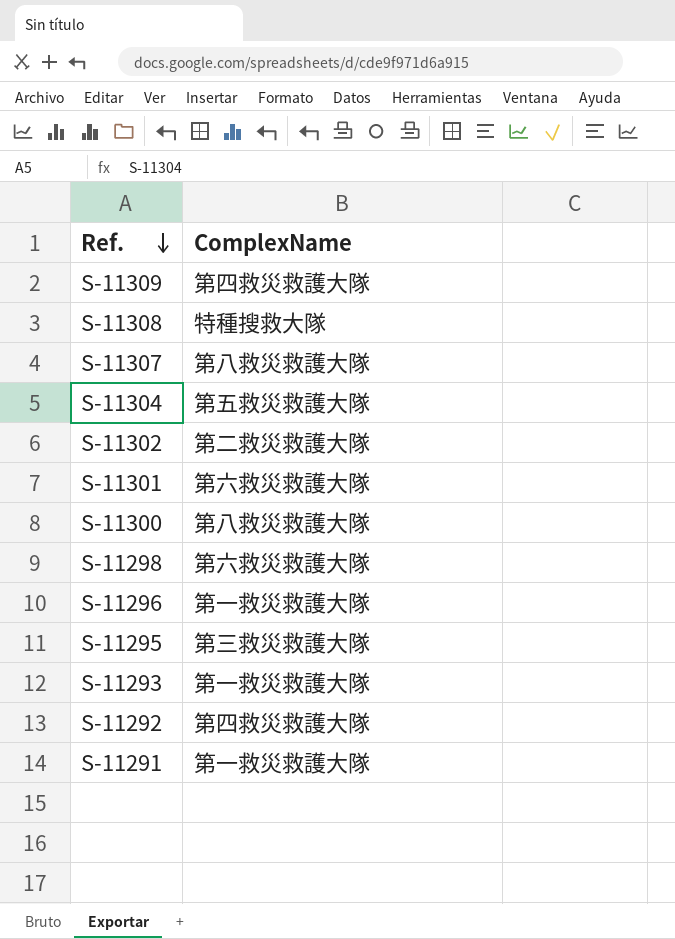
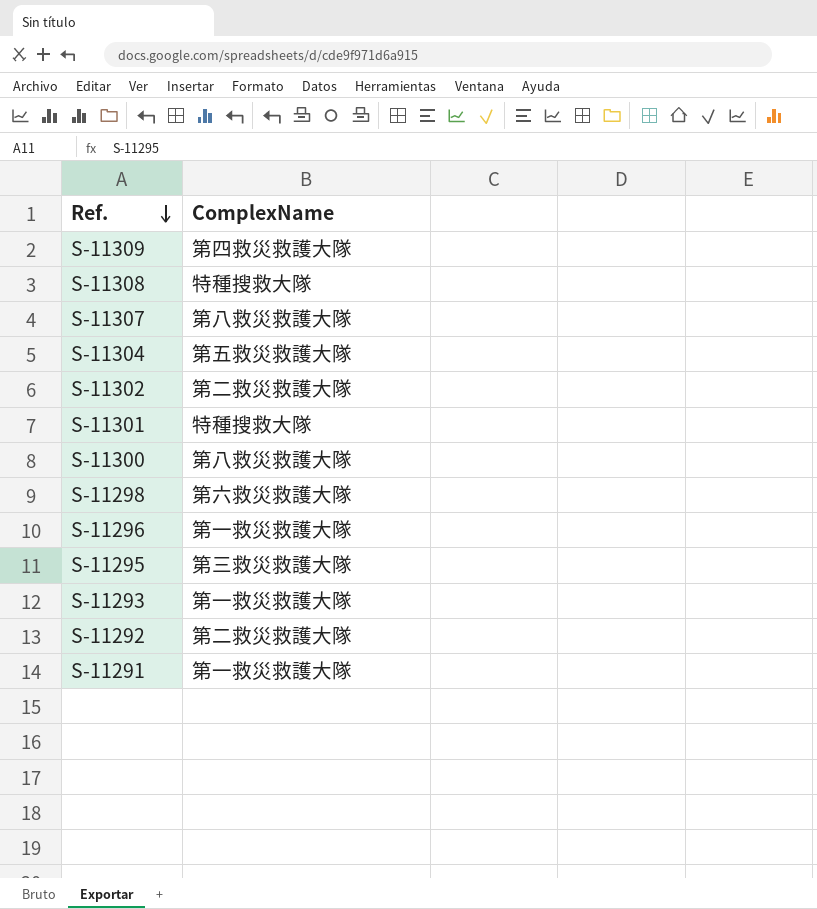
S-11301 | ComplexName: 第六救災救護大隊 -> 特種搜救大隊
S-11292 | ComplexName: 第四救災救護大隊 -> 第二救災救護大隊

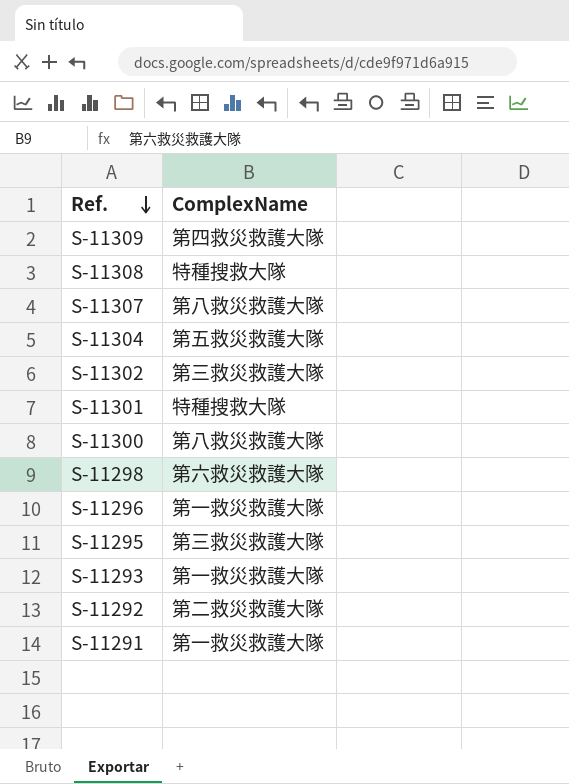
S-11302 | ComplexName: 第二救災救護大隊 -> 第三救災救護大隊

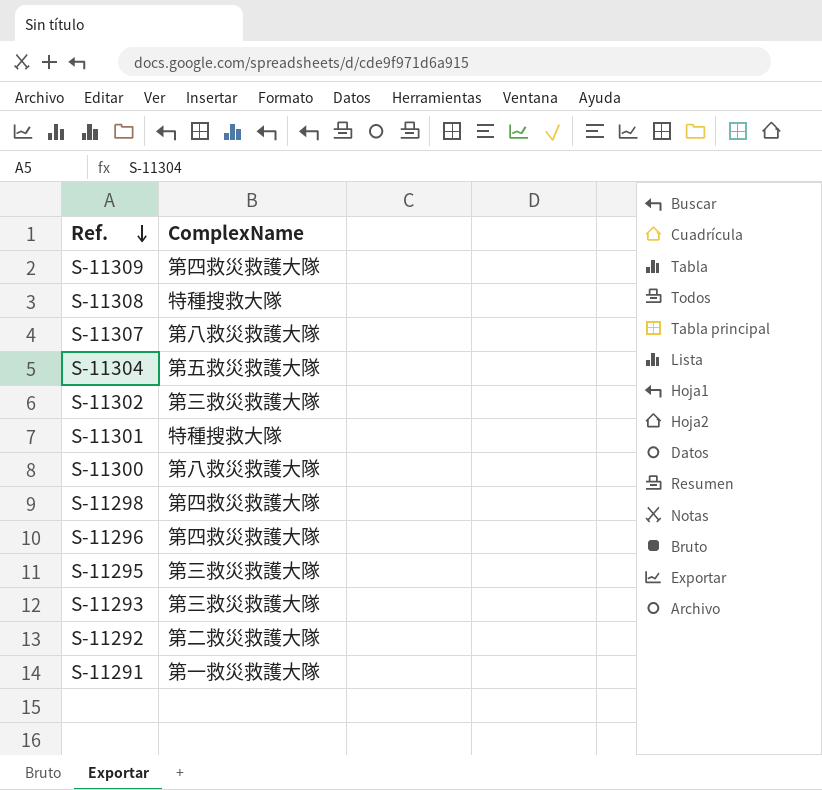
S-11298 | ComplexName: 第六救災救護大隊 -> 第四救災救護大隊
S-11296 | ComplexName: 第一救災救護大隊 -> 第四救災救護大隊
S-11293 | ComplexName: 第一救災救護大隊 -> 第三救災救護大隊

